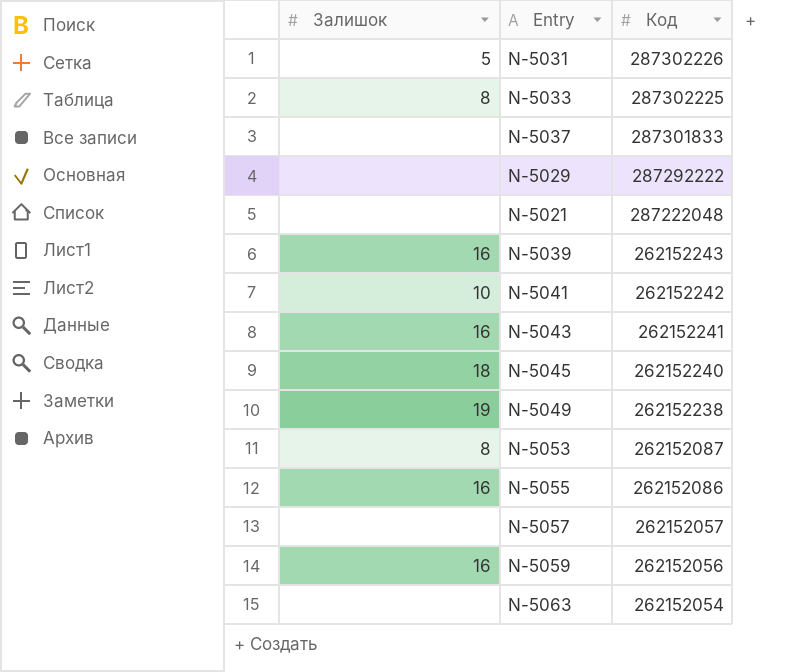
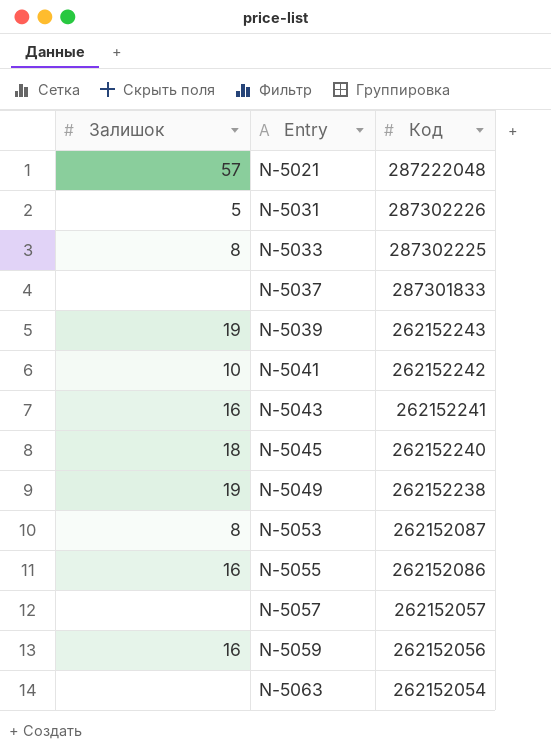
row order: Код descending -> Entry ascending
row N-5029: none | 287292222 -> none
N-5021 | Залишок: none -> 57
N-5039 | Залишок: 16 -> 19

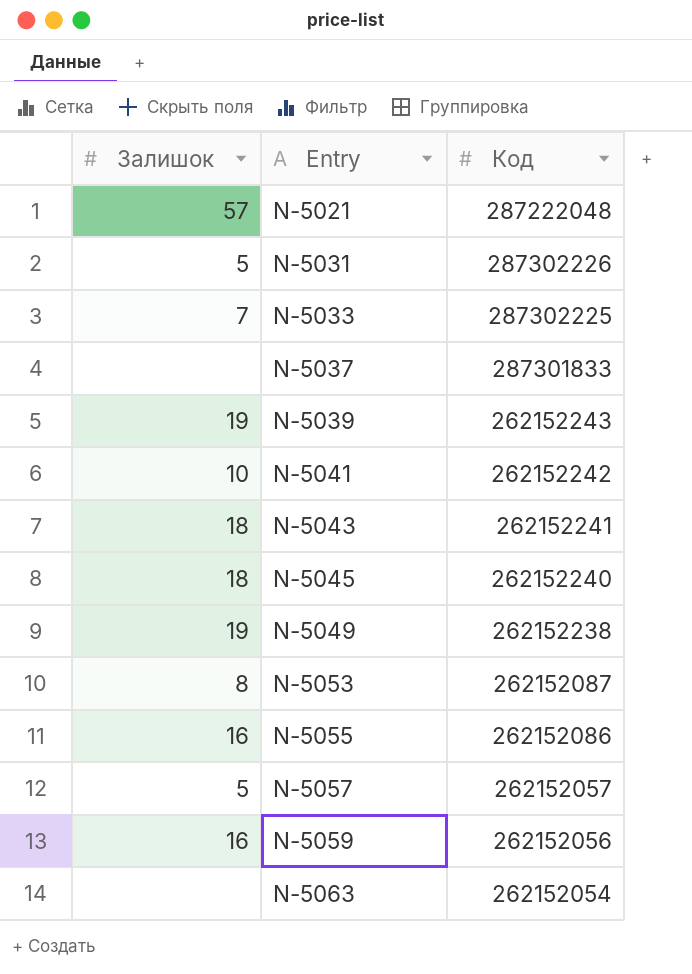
N-5033 | Залишок: 8 -> 7
N-5043 | Залишок: 16 -> 18
N-5057 | Залишок: none -> 5

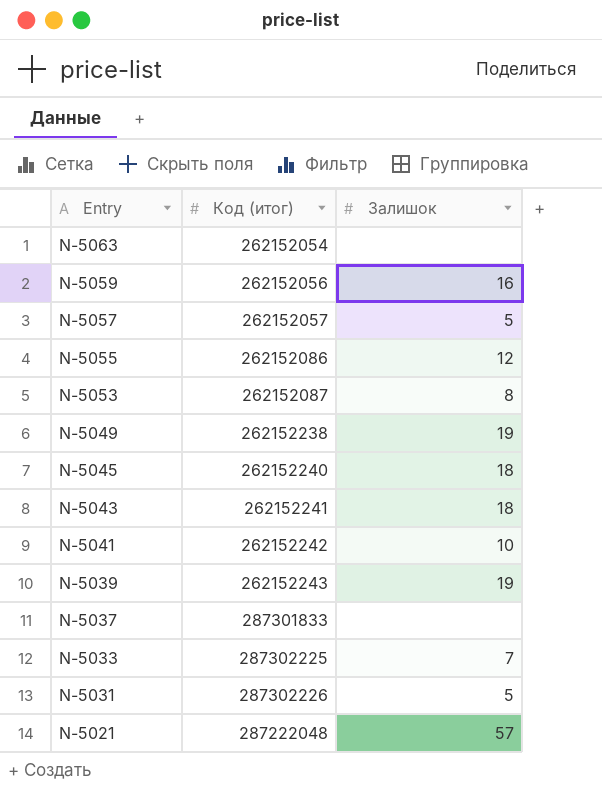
row order: Entry ascending -> Entry descending
column name: Код -> Код (итог)
column Залишок | position: 1 -> 3
N-5055 | Залишок: 16 -> 12

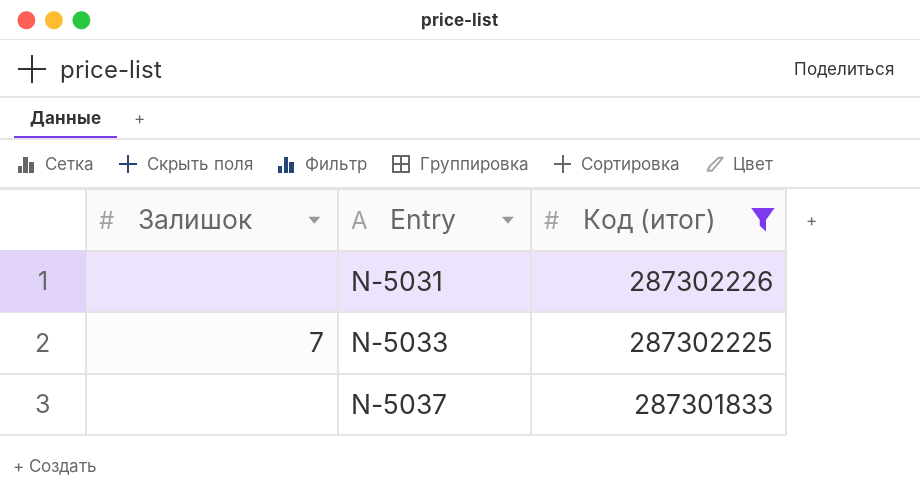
filter: none -> Код (итог) >= 287301833
row order: Entry descending -> Entry ascending
column Залишок | position: 3 -> 1
N-5031 | Залишок: 5 -> none

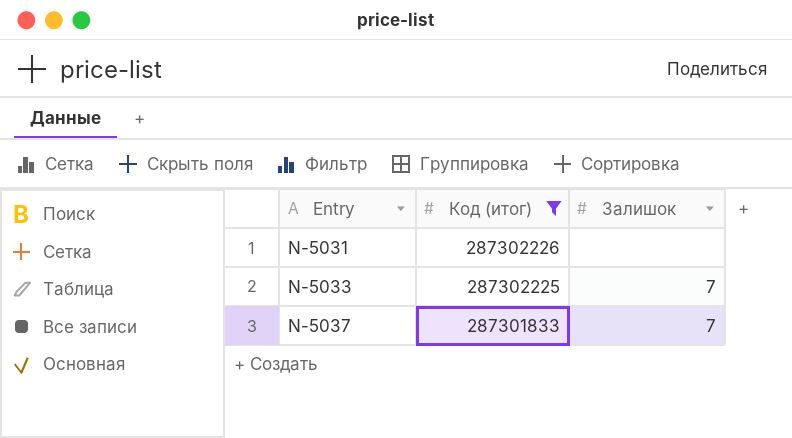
column Залишок | position: 1 -> 3
N-5037 | Залишок: none -> 7

